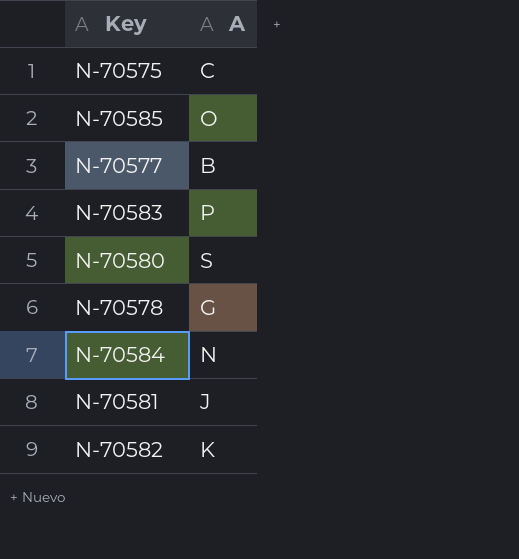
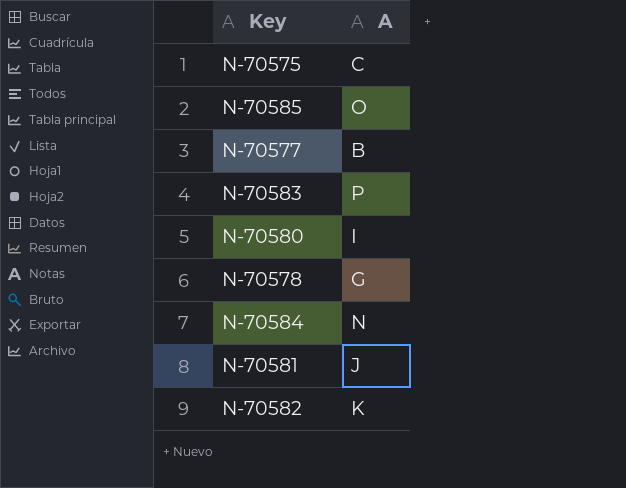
N-70580 | A: S -> I

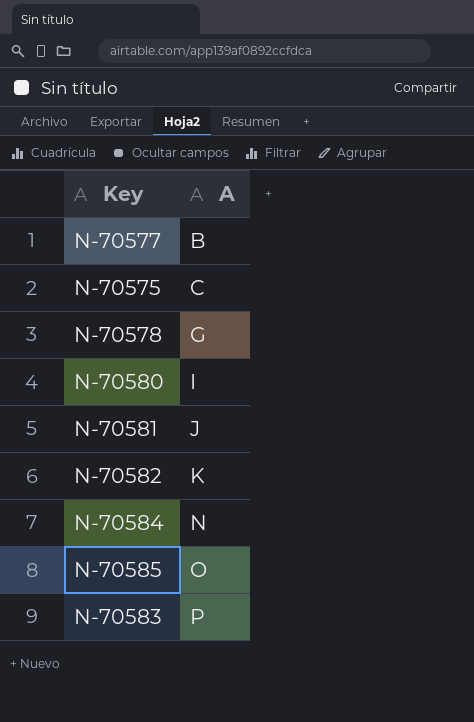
row order: none -> A ascending

